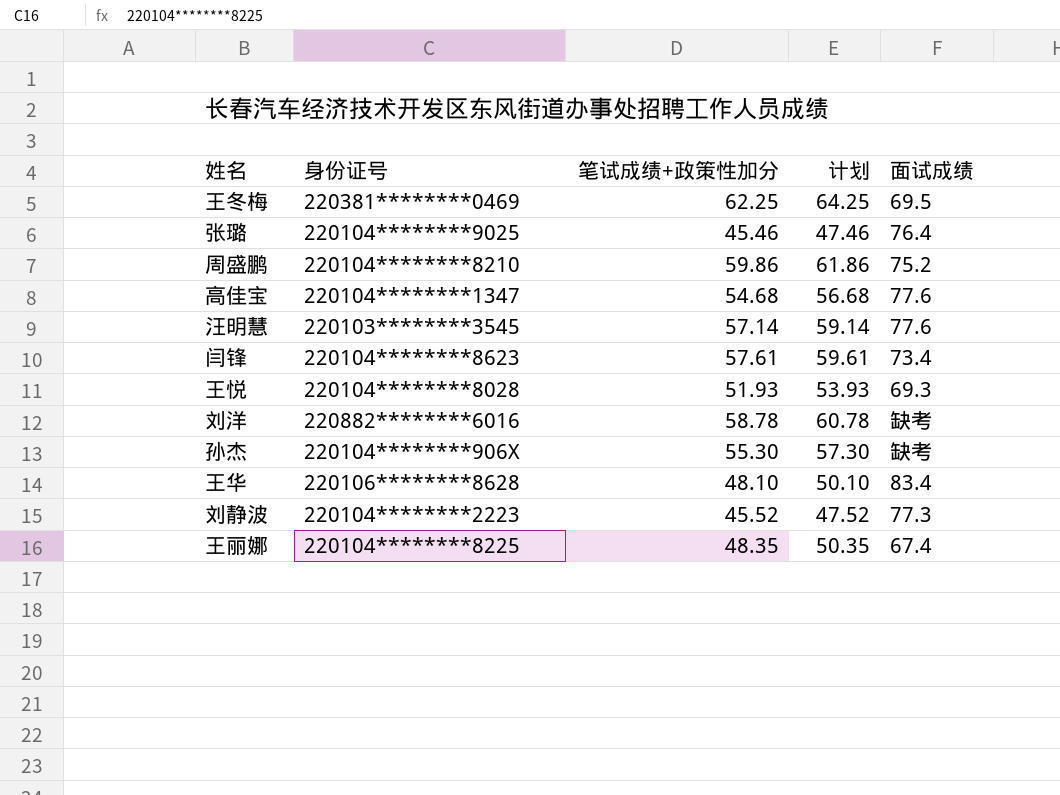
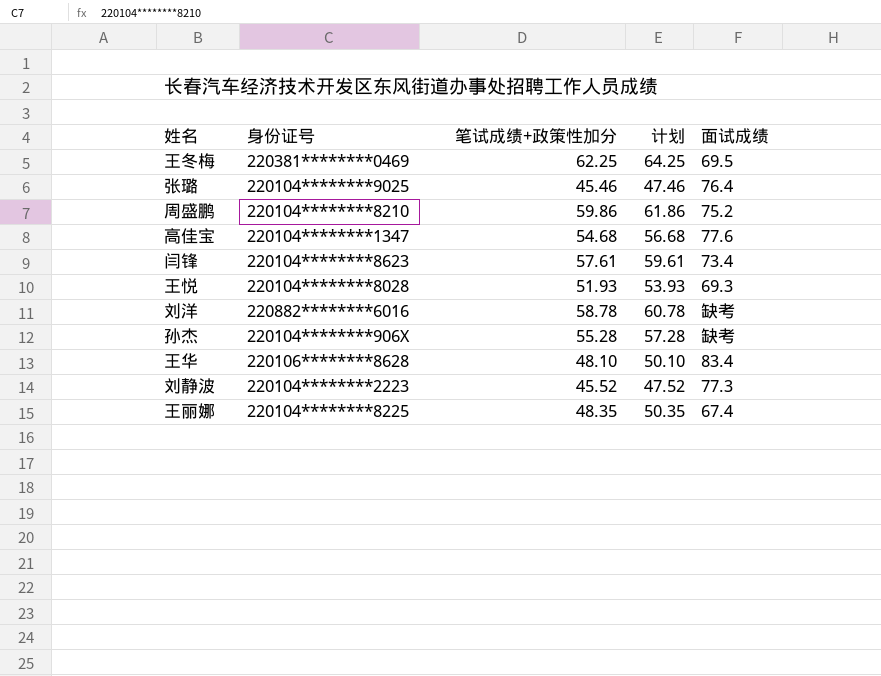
row 汪明慧: 220103********3545 | 57.14 | 59.14 | 77.6 -> none
孙杰 | 笔试成绩+政策性加分: 55.30 -> 55.28
孙杰 | 计划: 57.30 -> 57.28

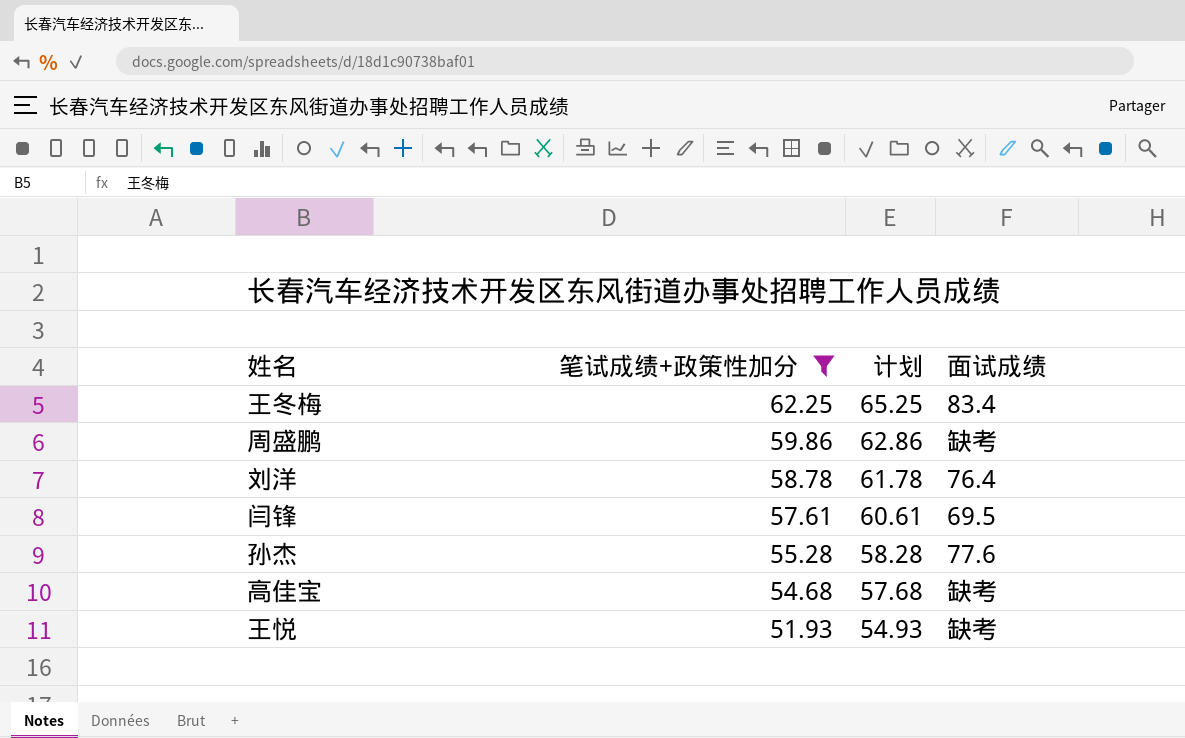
filter: none -> 笔试成绩+政策性加分 >= 51.93
row order: none -> 笔试成绩+政策性加分 descending
column 身份证号 | position: 2 -> none
column 计划 | formula: [笔试成绩+政策性加分] + 2 -> [笔试成绩+政策性加分] + 3
王冬梅 | 面试成绩: 69.5 -> 83.4
周盛鹏 | 面试成绩: 75.2 -> 缺考
刘洋 | 面试成绩: 缺考 -> 76.4
闫锋 | 面试成绩: 73.4 -> 69.5
孙杰 | 面试成绩: 缺考 -> 77.6
高佳宝 | 面试成绩: 77.6 -> 缺考
王悦 | 面试成绩: 69.3 -> 缺考

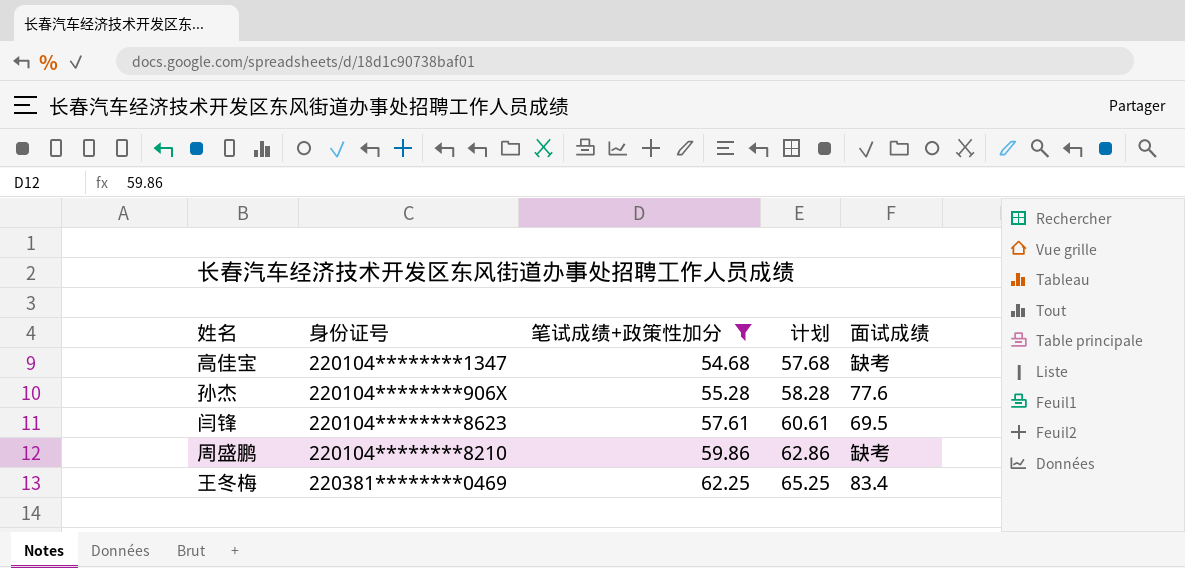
row order: 笔试成绩+政策性加分 descending -> 笔试成绩+政策性加分 ascending
column 身份证号 | position: none -> 2
row 刘洋: 58.78 | 61.78 | 76.4 -> none
row 王悦: 51.93 | 54.93 | 缺考 -> none

